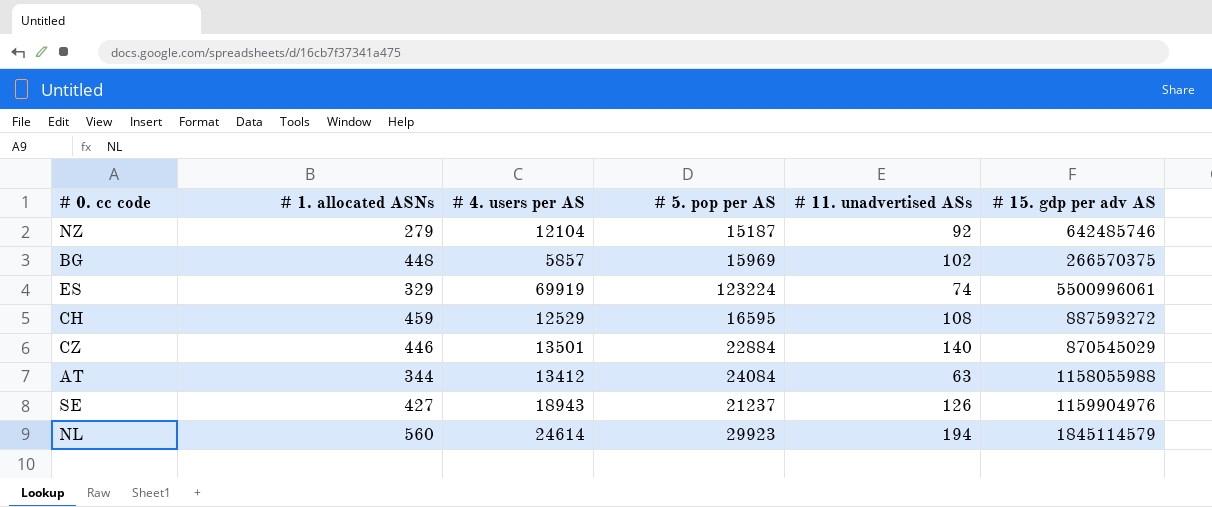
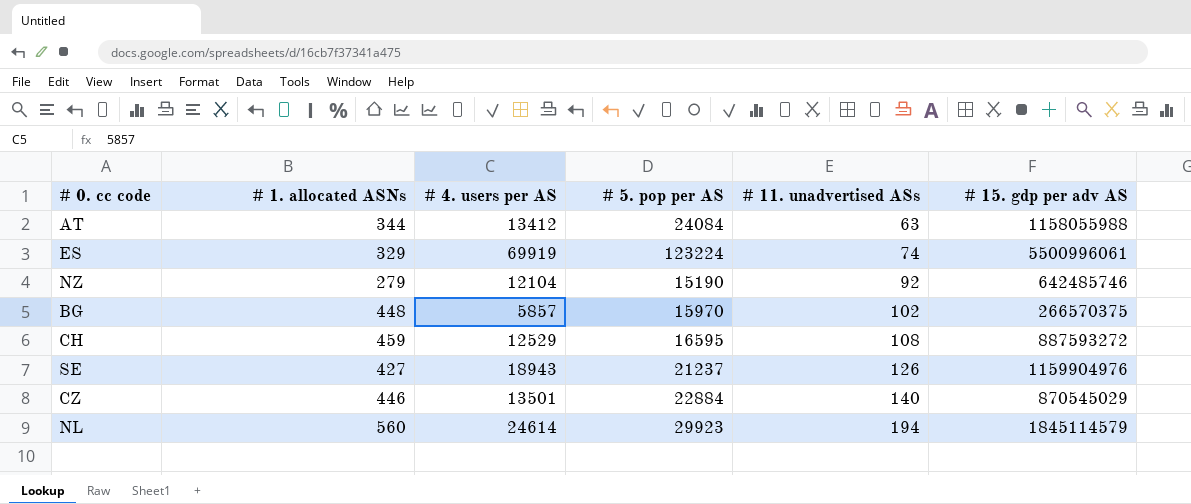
row order: none -> # 11. unadvertised ASs ascending
NZ | # 5. pop per AS: 15187 -> 15190
BG | # 5. pop per AS: 15969 -> 15970

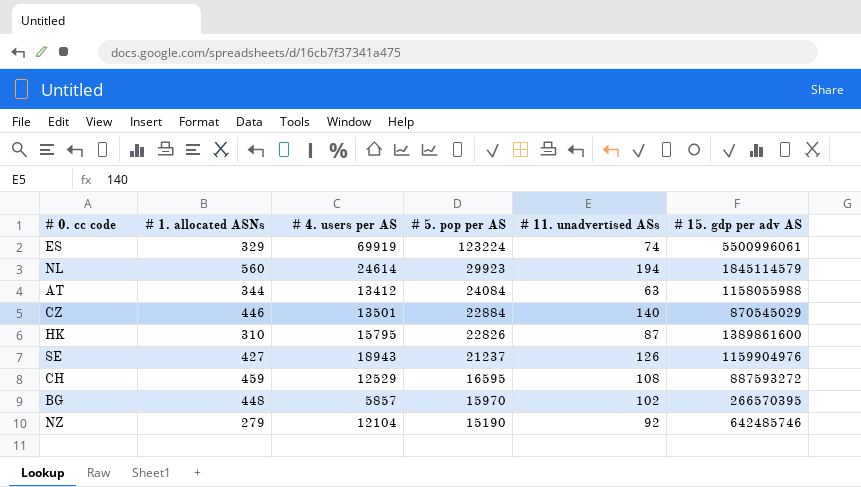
row order: # 11. unadvertised ASs ascending -> # 5. pop per AS descending
row HK: none -> 310 | 15795 | 22826 | 87 | 1389861600
BG | # 15. gdp per adv AS: 266570375 -> 266570395

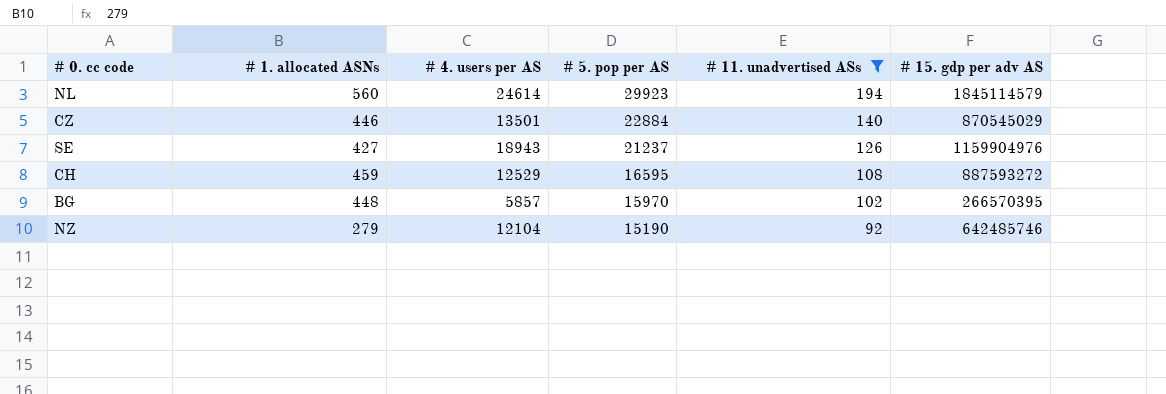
filter: none -> # 11. unadvertised ASs >= 92

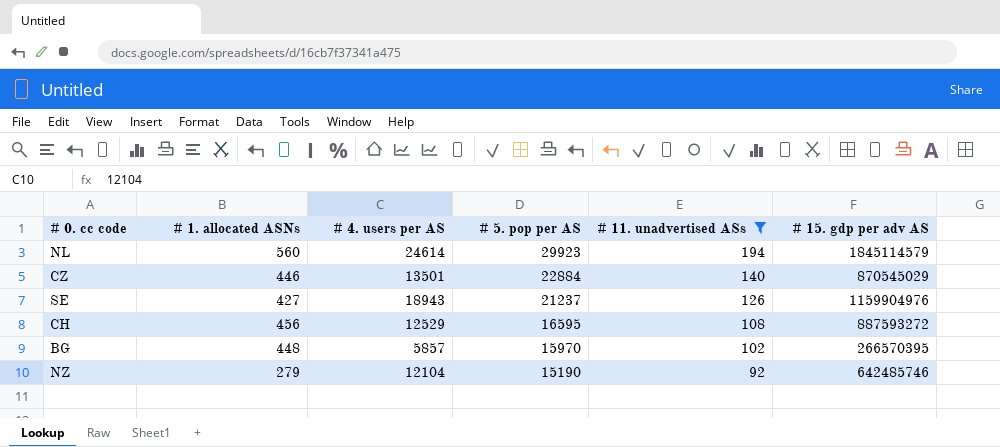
CH | # 1. allocated ASNs: 459 -> 456

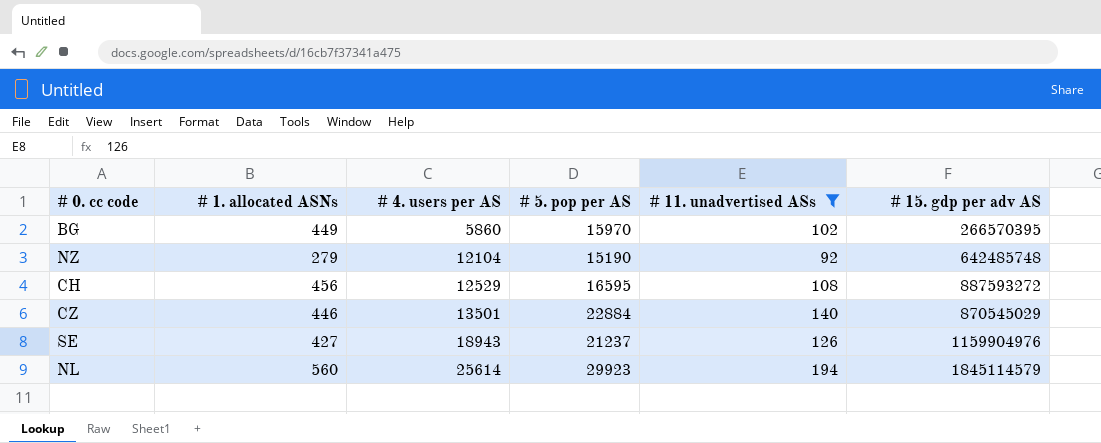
row order: # 5. pop per AS descending -> # 4. users per AS ascending
BG | # 1. allocated ASNs: 448 -> 449
BG | # 4. users per AS: 5857 -> 5860
NZ | # 15. gdp per adv AS: 642485746 -> 642485748
NL | # 4. users per AS: 24614 -> 25614

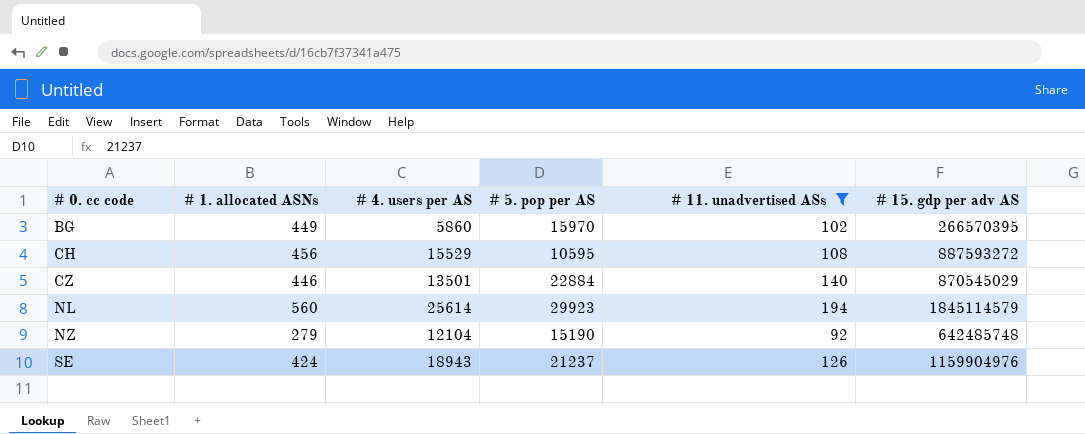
row order: # 4. users per AS ascending -> # 0. cc code ascending
CH | # 4. users per AS: 12529 -> 15529
CH | # 5. pop per AS: 16595 -> 10595
SE | # 1. allocated ASNs: 427 -> 424

